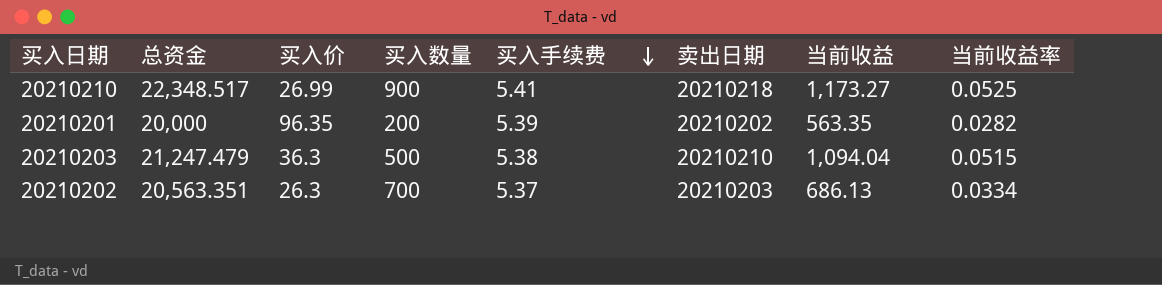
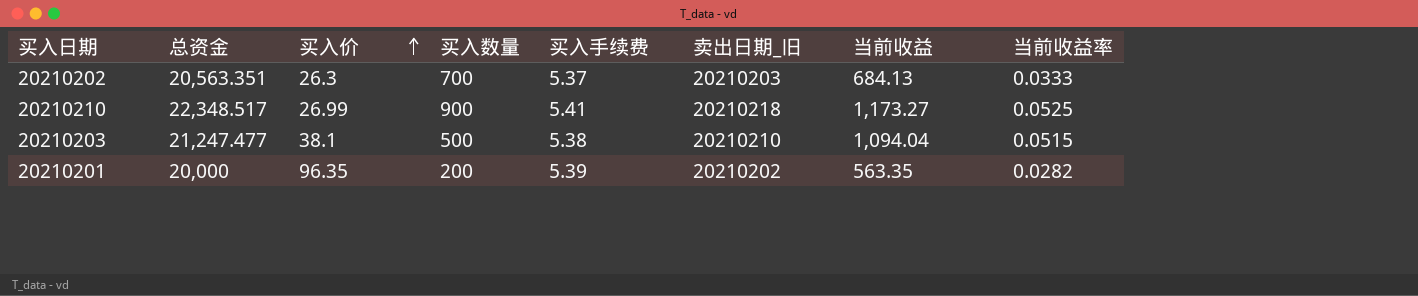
row order: 买入手续费 descending -> 买入价 ascending
column name: 卖出日期 -> 卖出日期_旧
20210202 | 当前收益: 686.13 -> 684.13
20210202 | 当前收益率: 0.0334 -> 0.0333
20210203 | 总资金: 21,247.479 -> 21,247.477
20210203 | 买入价: 36.3 -> 38.1

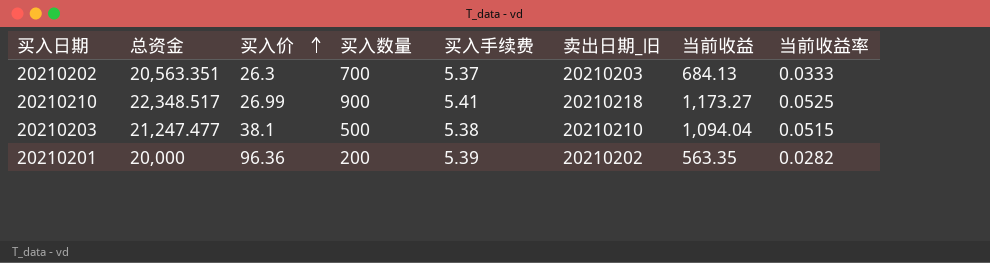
20210201 | 买入价: 96.35 -> 96.36

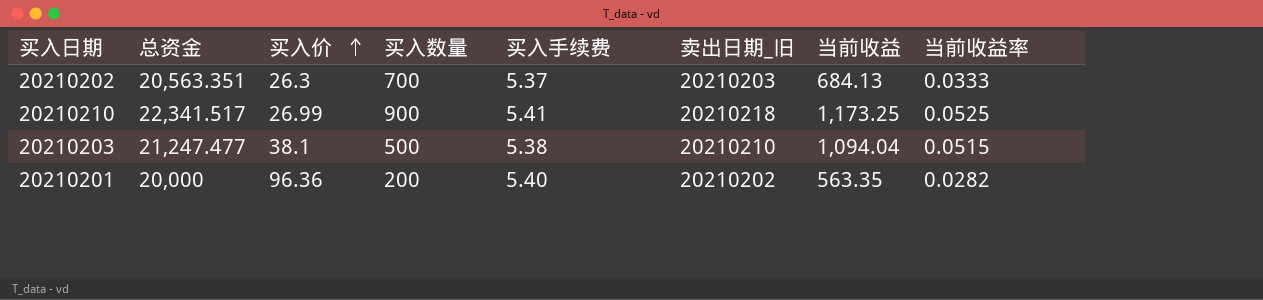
20210210 | 总资金: 22,348.517 -> 22,341.517
20210210 | 当前收益: 1,173.27 -> 1,173.25
20210201 | 买入手续费: 5.39 -> 5.40

